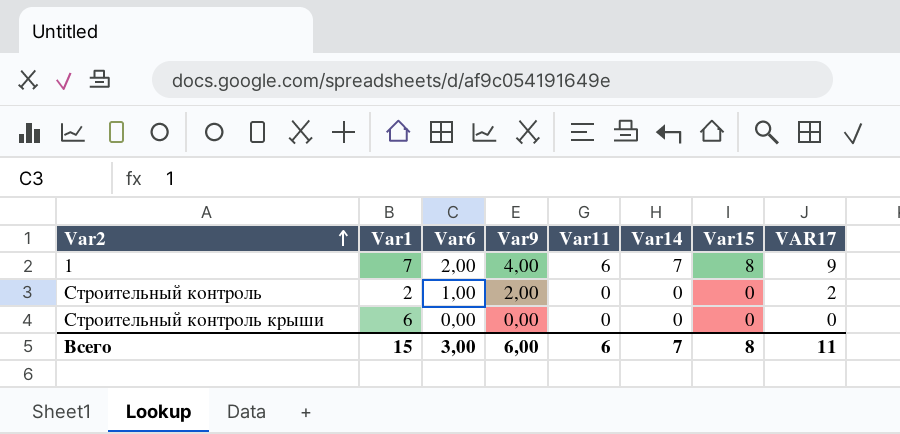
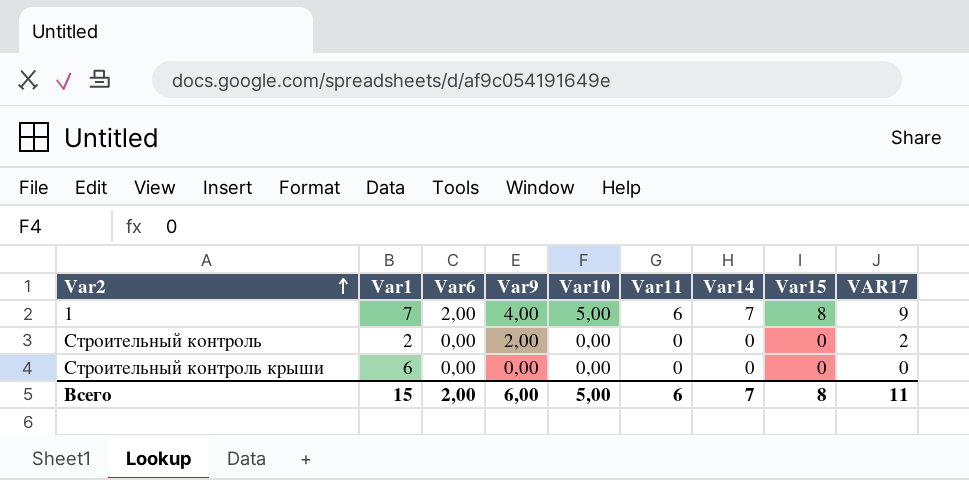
column Var10 | position: none -> 5
Строительный контроль | Var6: 1,00 -> 0,00
Всего | Var6: 3,00 -> 2,00

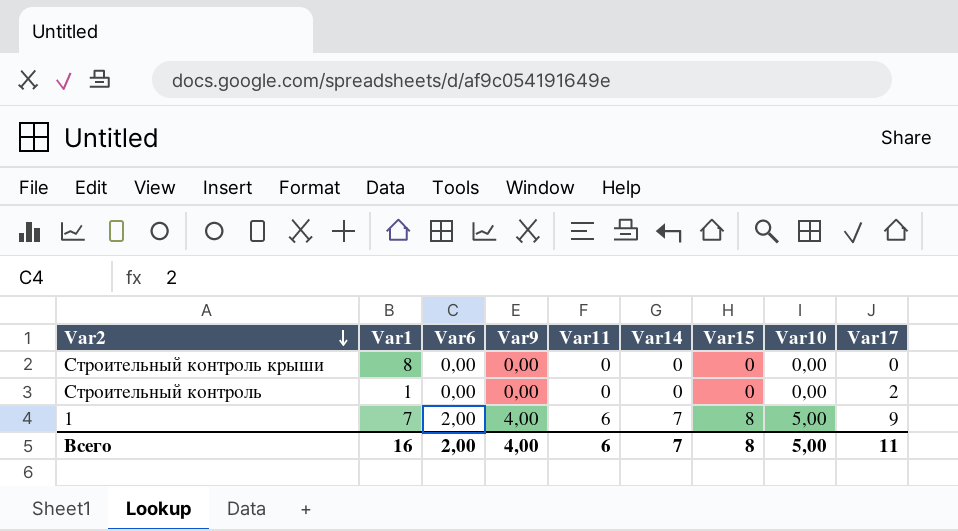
row order: Var2 ascending -> Var2 descending
column Var10 | position: 5 -> 8
column name: VAR17 -> Var17
Строительный контроль крыши | Var1: 6 -> 8
Строительный контроль | Var1: 2 -> 1
Строительный контроль | Var9: 2,00 -> 0,00
Всего | Var1: 15 -> 16
Всего | Var9: 6,00 -> 4,00

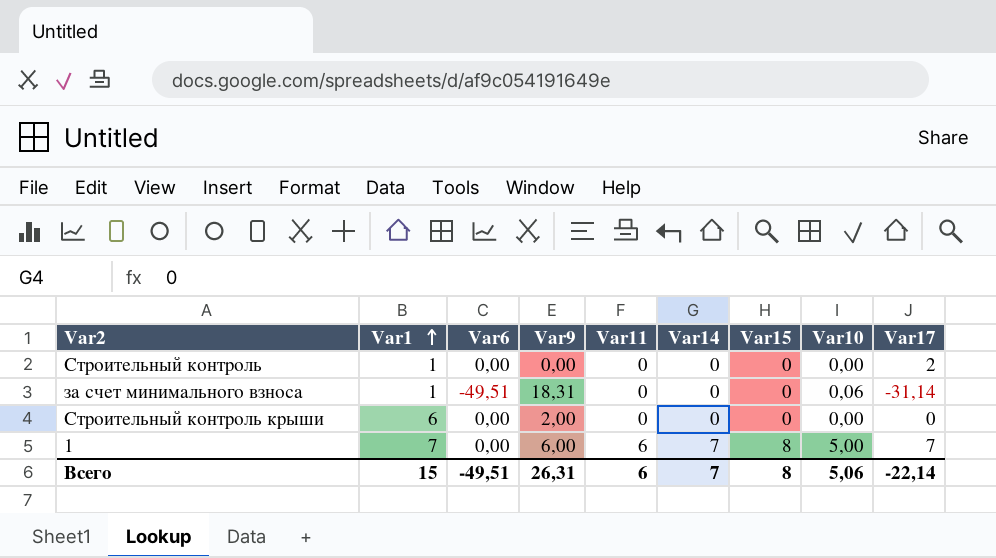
row order: Var2 descending -> Var1 ascending
row за счет минимального взноса: none -> 1 | -49,51 | 18,31 | 0 | 0 | 0 | 0,06 | -31,14
Строительный контроль крыши | Var1: 8 -> 6
Строительный контроль крыши | Var9: 0,00 -> 2,00
1 | Var6: 2,00 -> 0,00
1 | Var9: 4,00 -> 6,00
1 | Var17: 9 -> 7
Всего | Var1: 16 -> 15
Всего | Var6: 2,00 -> -49,51
Всего | Var9: 4,00 -> 26,31
Всего | Var10: 5,00 -> 5,06
Всего | Var17: 11 -> -22,14

